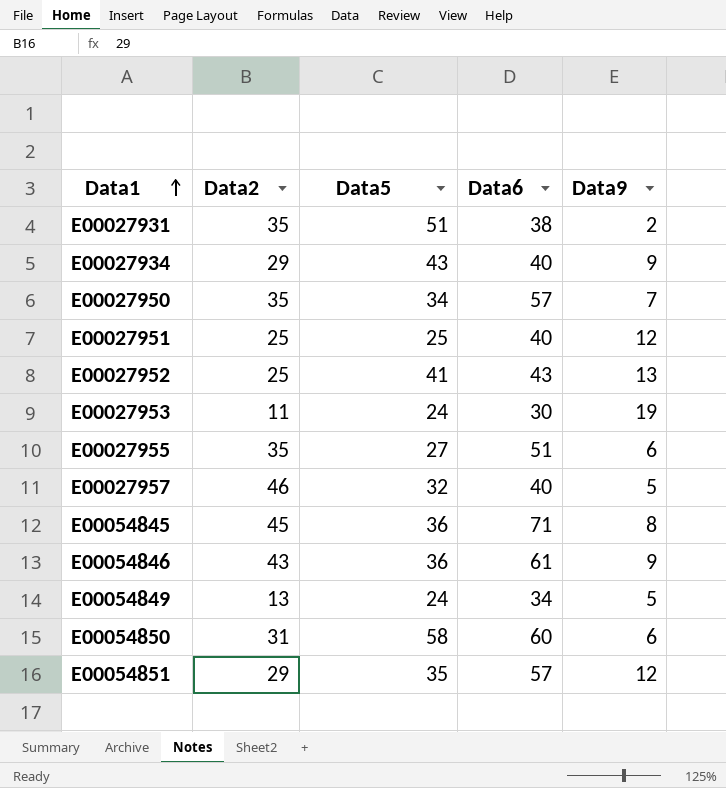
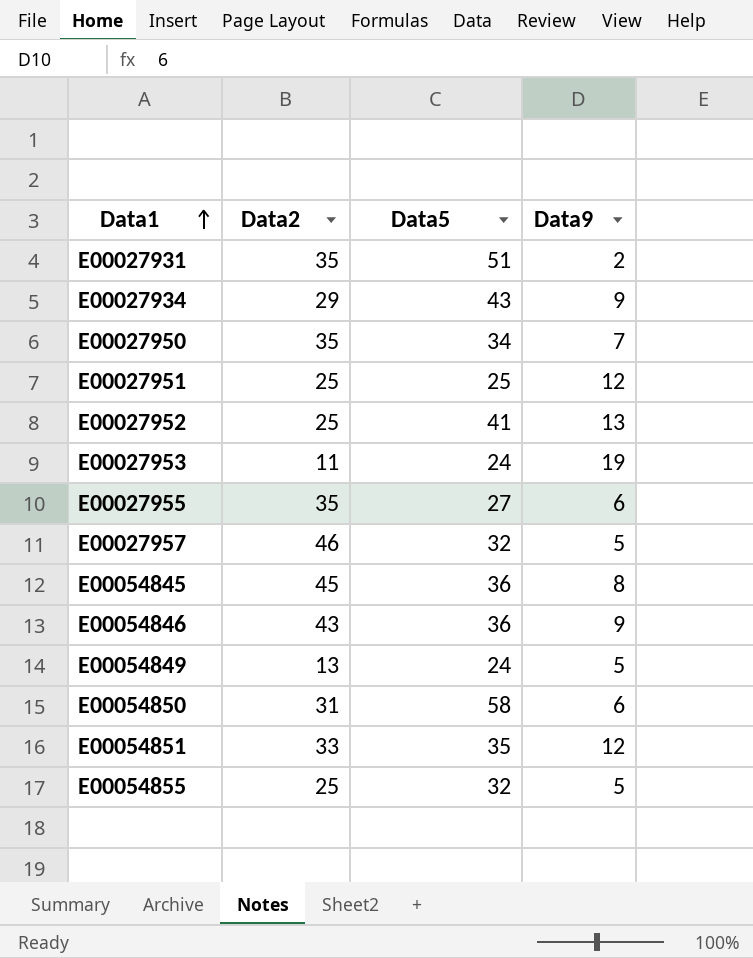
column Data6 | position: 4 -> none
E00054851 | Data2: 29 -> 33
row E00054855: none -> 25 | 32 | 5

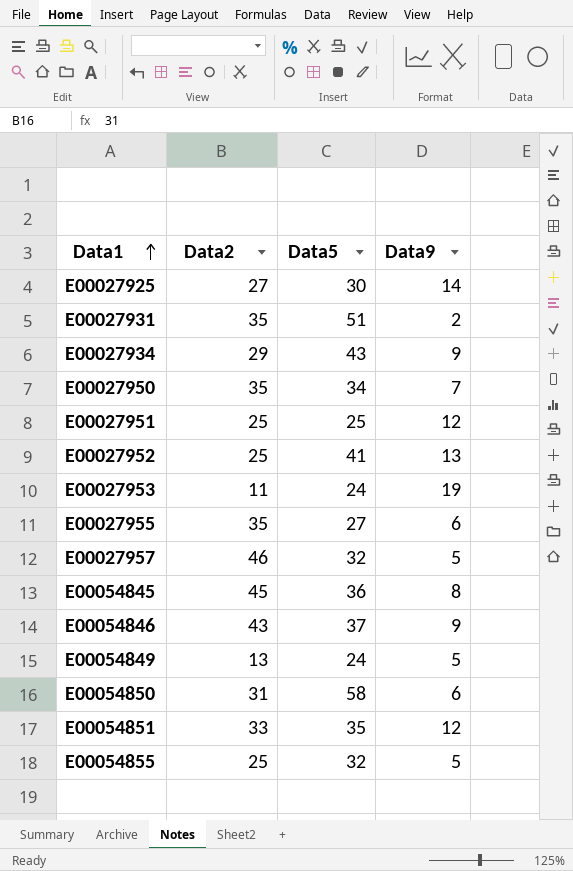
row E00027925: none -> 27 | 30 | 14
E00054846 | Data5: 36 -> 37

